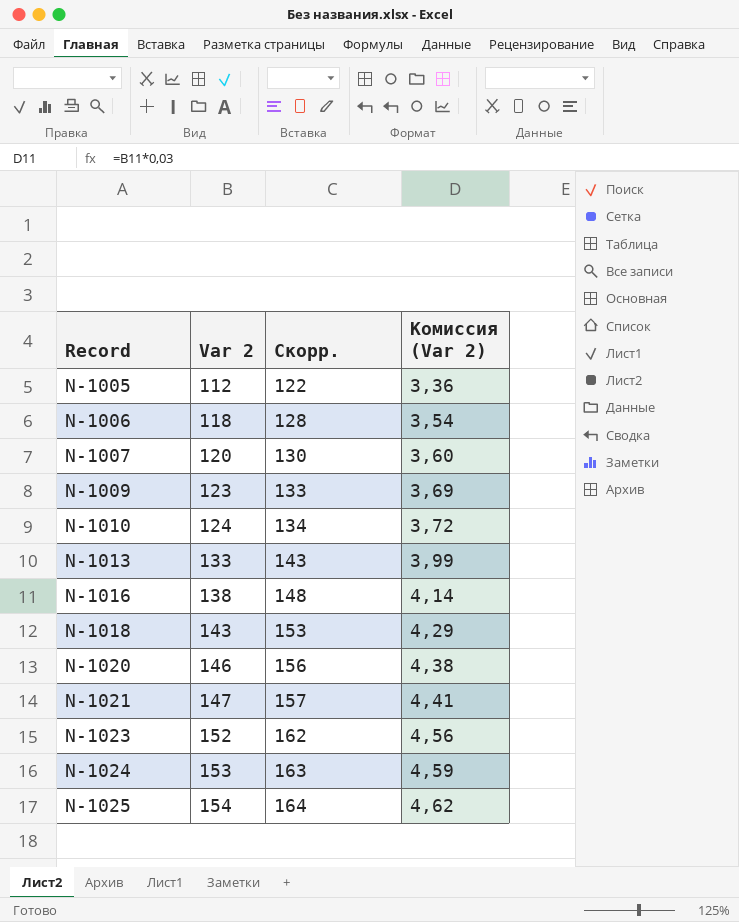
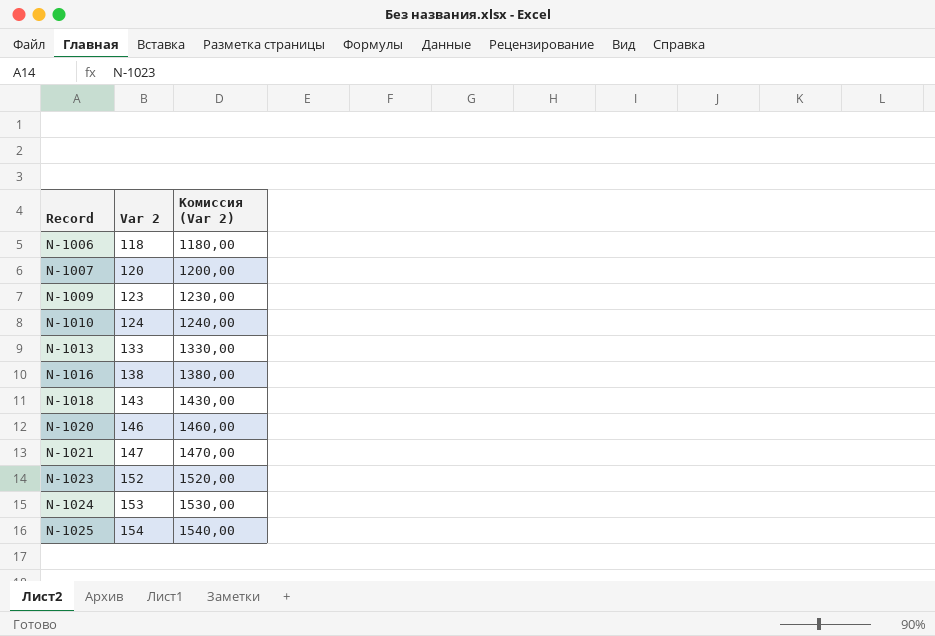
column Скорр. | formula: [Var 2] + 10 -> none
column Комиссия (Var 2) | formula: [Var 2] * 0,03 -> [Var 2] * 10
row N-1005: 112 | 122 | 3,36 -> none

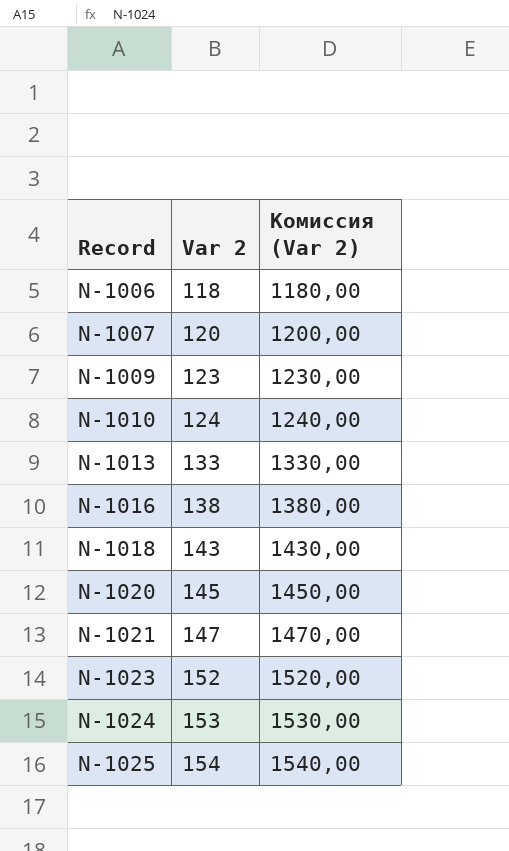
N-1020 | Var 2: 146 -> 145
N-1020 | Комиссия (Var 2): 1460,00 -> 1450,00

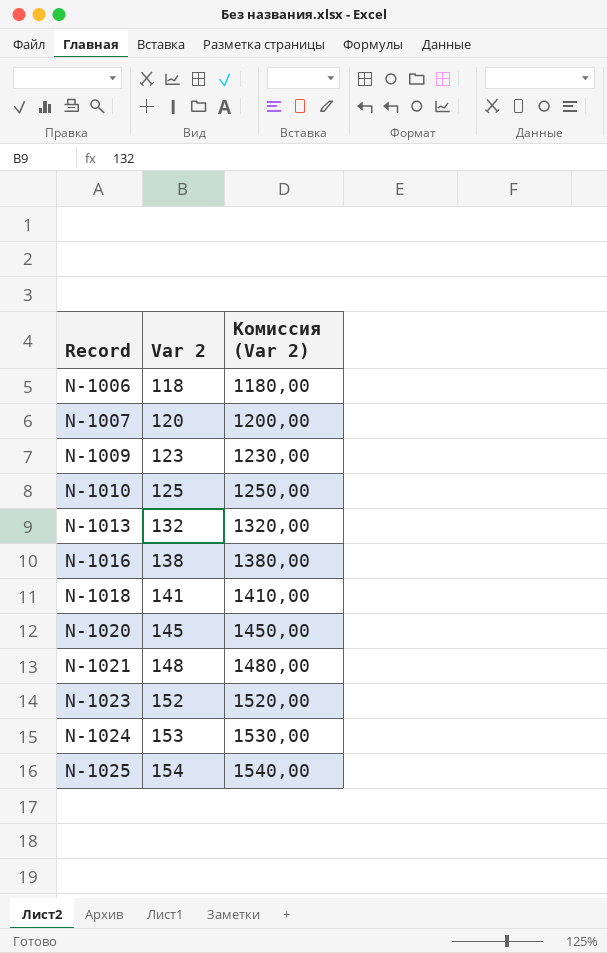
N-1010 | Var 2: 124 -> 125
N-1010 | Комиссия (Var 2): 1240,00 -> 1250,00
N-1013 | Var 2: 133 -> 132
N-1013 | Комиссия (Var 2): 1330,00 -> 1320,00
N-1018 | Var 2: 143 -> 141
N-1018 | Комиссия (Var 2): 1430,00 -> 1410,00
N-1021 | Var 2: 147 -> 148
N-1021 | Комиссия (Var 2): 1470,00 -> 1480,00

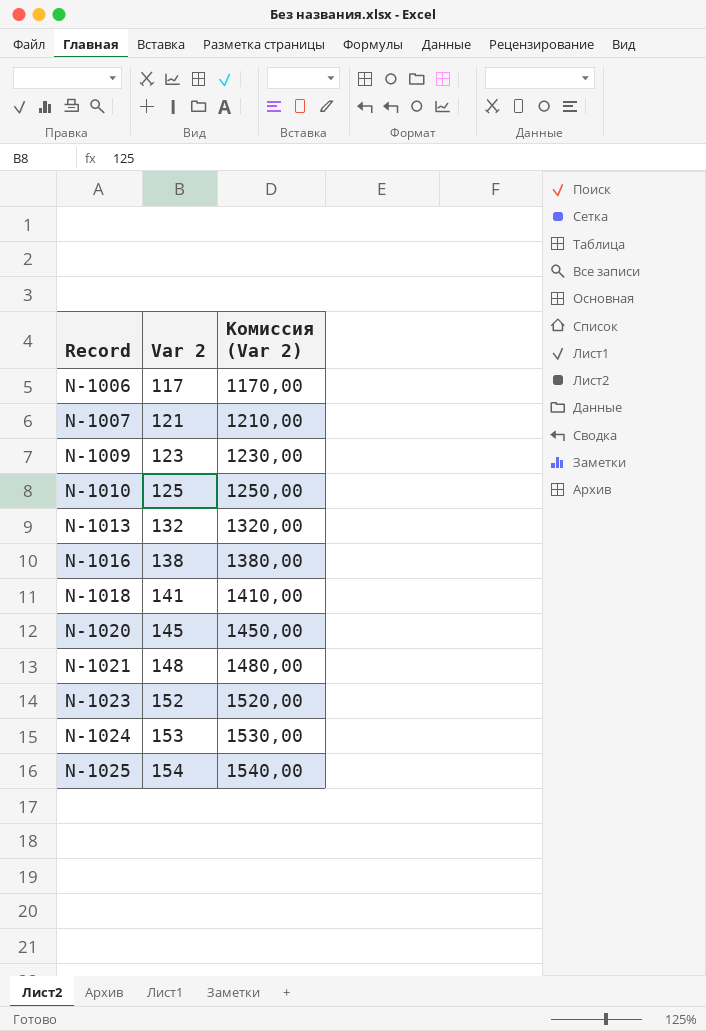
N-1006 | Var 2: 118 -> 117
N-1006 | Комиссия (Var 2): 1180,00 -> 1170,00
N-1007 | Var 2: 120 -> 121
N-1007 | Комиссия (Var 2): 1200,00 -> 1210,00

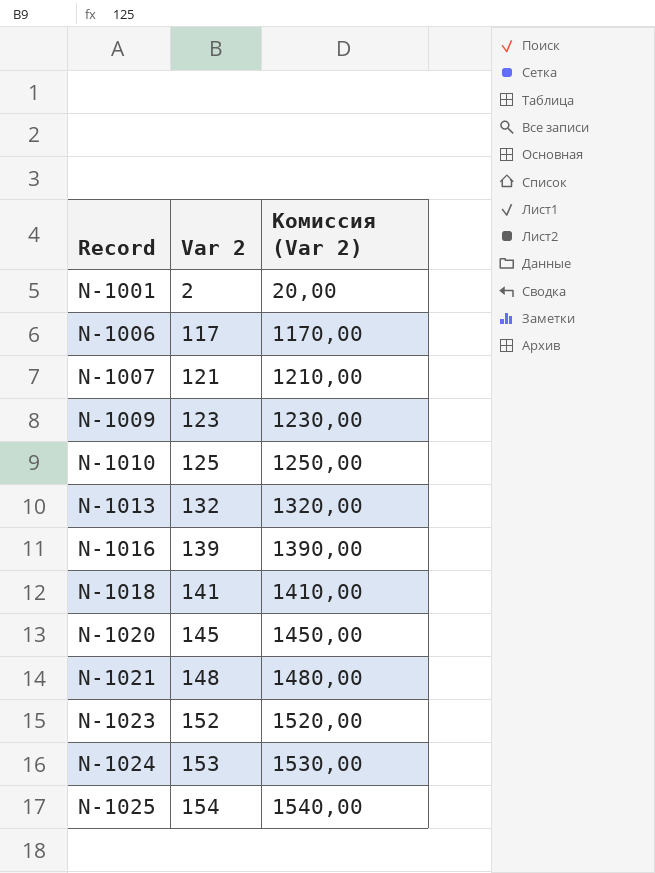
row N-1001: none -> 2 | 20,00
N-1016 | Var 2: 138 -> 139
N-1016 | Комиссия (Var 2): 1380,00 -> 1390,00

